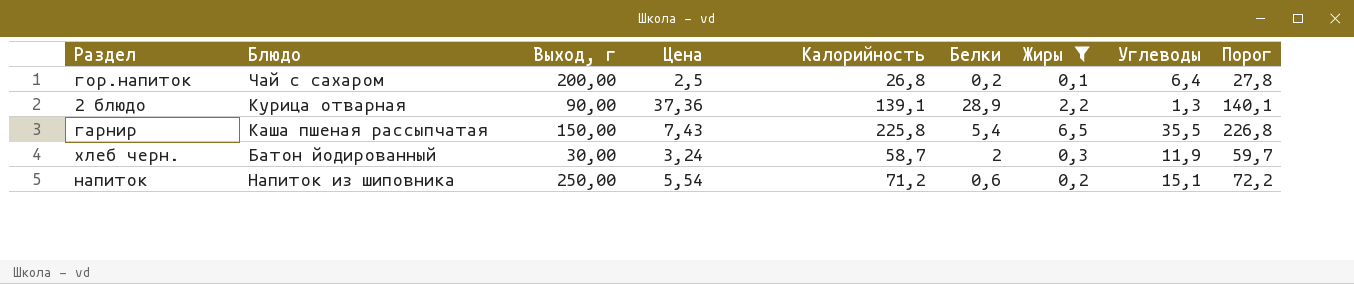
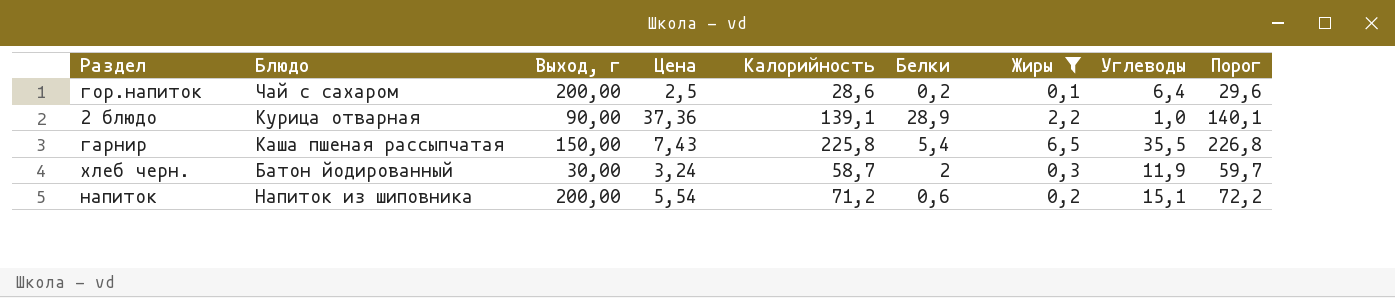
гор.напиток | Калорийность: 26,8 -> 28,6
гор.напиток | Порог: 27,8 -> 29,6
2 блюдо | Углеводы: 1,3 -> 1,0
напиток | Выход, г: 250,00 -> 200,00

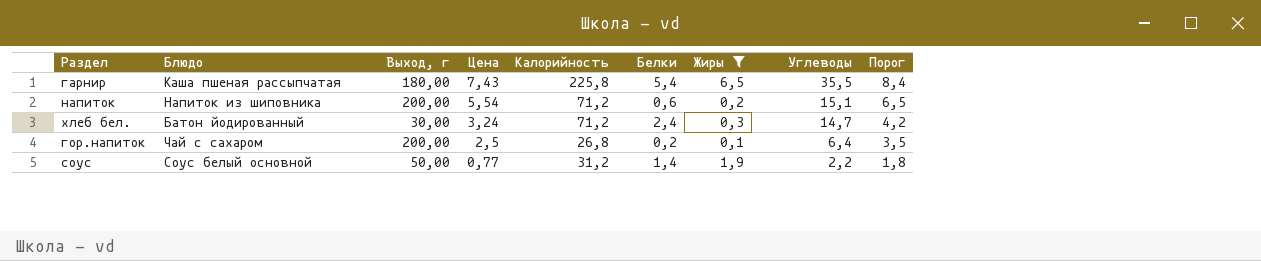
row order: none -> Цена descending
column Порог | formula: [Калорийность] + 1 -> [Цена] + 1
row 2 блюдо: Курица отварная | 90,00 | 37,36 | 139,1 | 28,9 | 2,2 | 1,0 | 140,1 -> none
row хлеб черн.: Батон йодированный | 30,00 | 3,24 | 58,7 | 2 | 0,3 | 11,9 | 59,7 -> none
гарнир | Выход, г: 150,00 -> 180,00
row хлеб бел.: none -> Батон йодированный | 30,00 | 3,24 | 71,2 | 2,4 | 0,3 | 14,7 | 4,2
гор.напиток | Калорийность: 28,6 -> 26,8
row соус: none -> Соус белый основной | 50,00 | 0,77 | 31,2 | 1,4 | 1,9 | 2,2 | 1,8

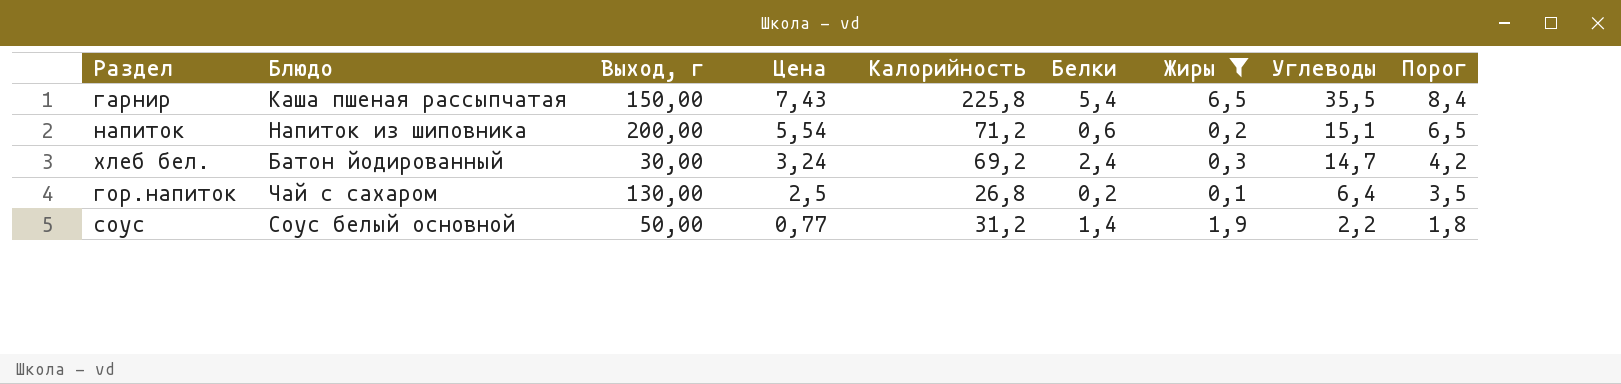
гарнир | Выход, г: 180,00 -> 150,00
хлеб бел. | Калорийность: 71,2 -> 69,2
гор.напиток | Выход, г: 200,00 -> 130,00

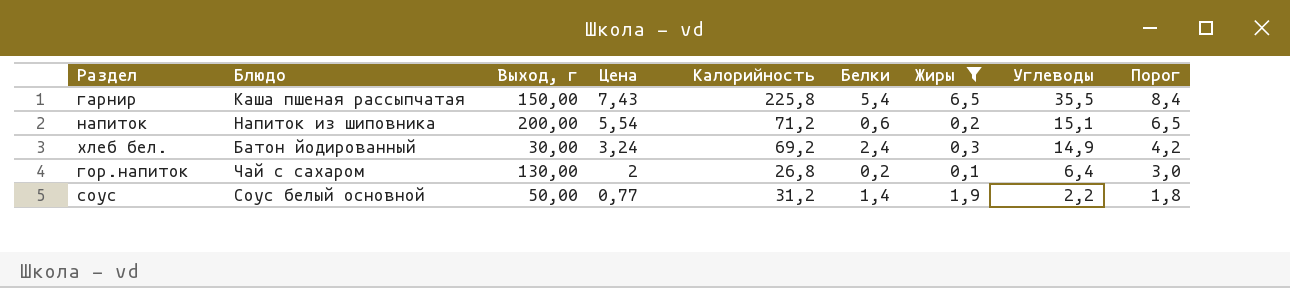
хлеб бел. | Углеводы: 14,7 -> 14,9
гор.напиток | Цена: 2,5 -> 2
гор.напиток | Порог: 3,5 -> 3,0

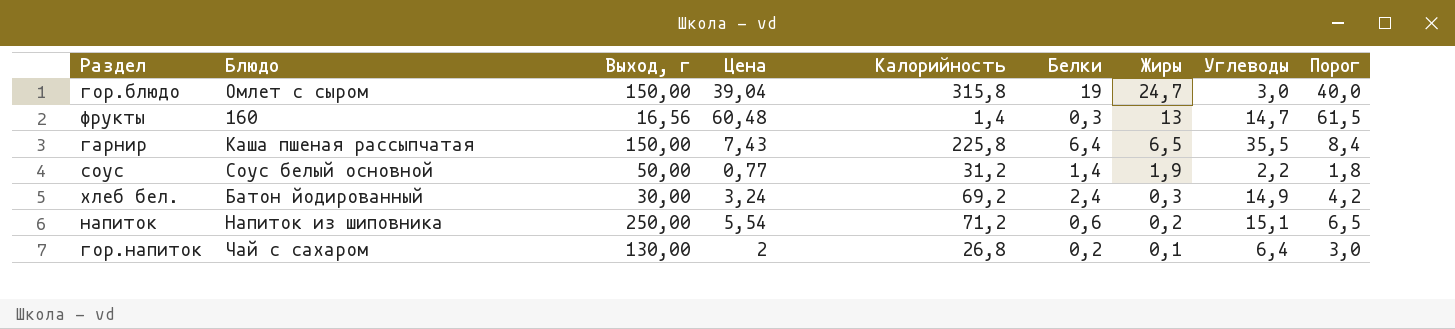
filter: Жиры <= 6,5 -> none
row order: Цена descending -> Жиры descending
гарнир | Белки: 5,4 -> 6,4
напиток | Выход, г: 200,00 -> 250,00

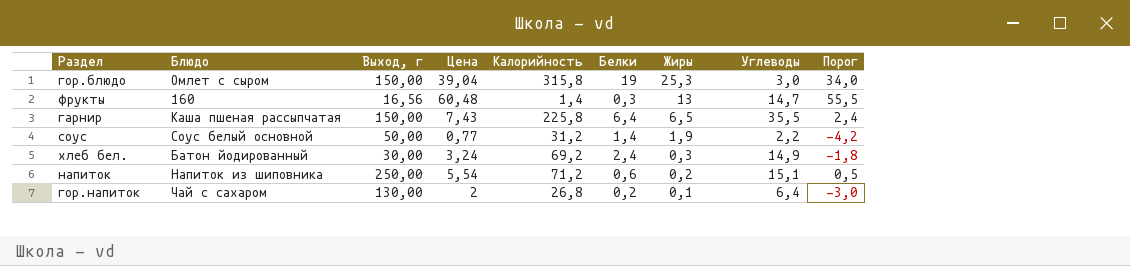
column Порог | formula: [Цена] + 1 -> [Цена] - 5
гор.блюдо | Жиры: 24,7 -> 25,3

